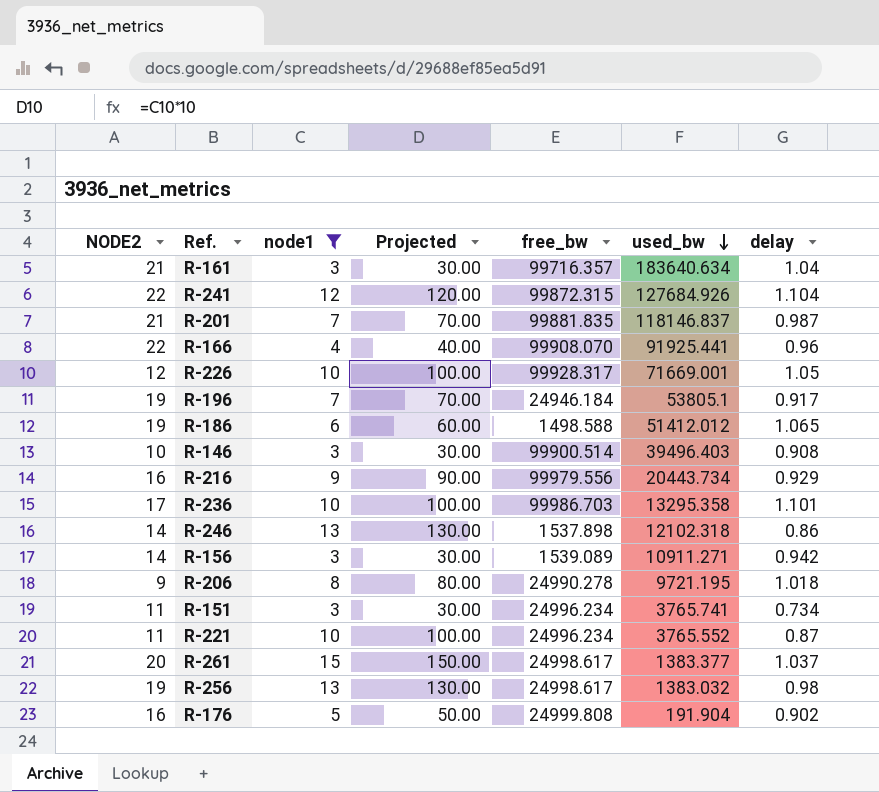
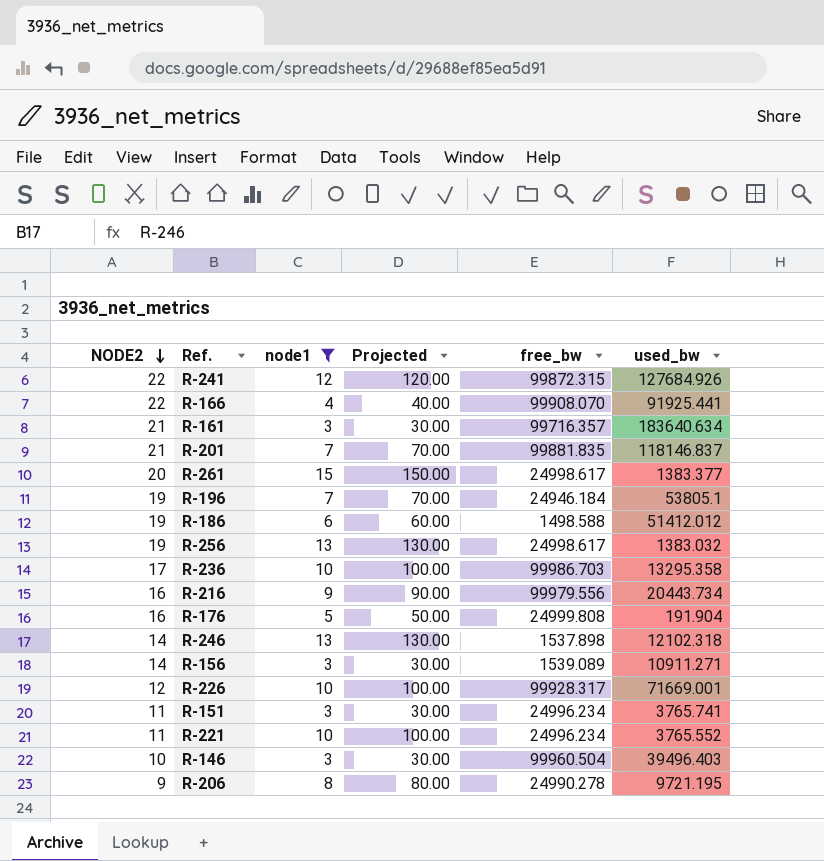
row order: used_bw descending -> NODE2 descending
column delay | position: 7 -> none
R-146 | free_bw: 99900.514 -> 99960.504

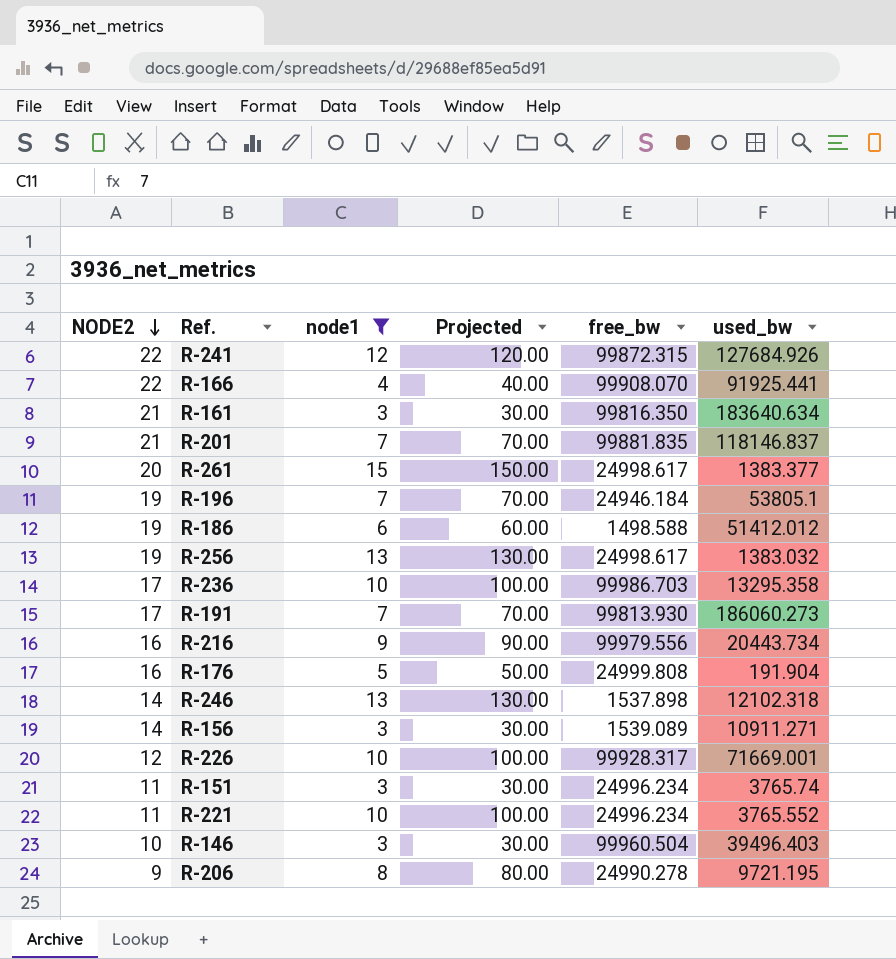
R-161 | free_bw: 99716.357 -> 99816.350
row R-191: none -> 17 | 7 | 70.00 | 99813.930 | 186060.273
R-151 | used_bw: 3765.741 -> 3765.74

